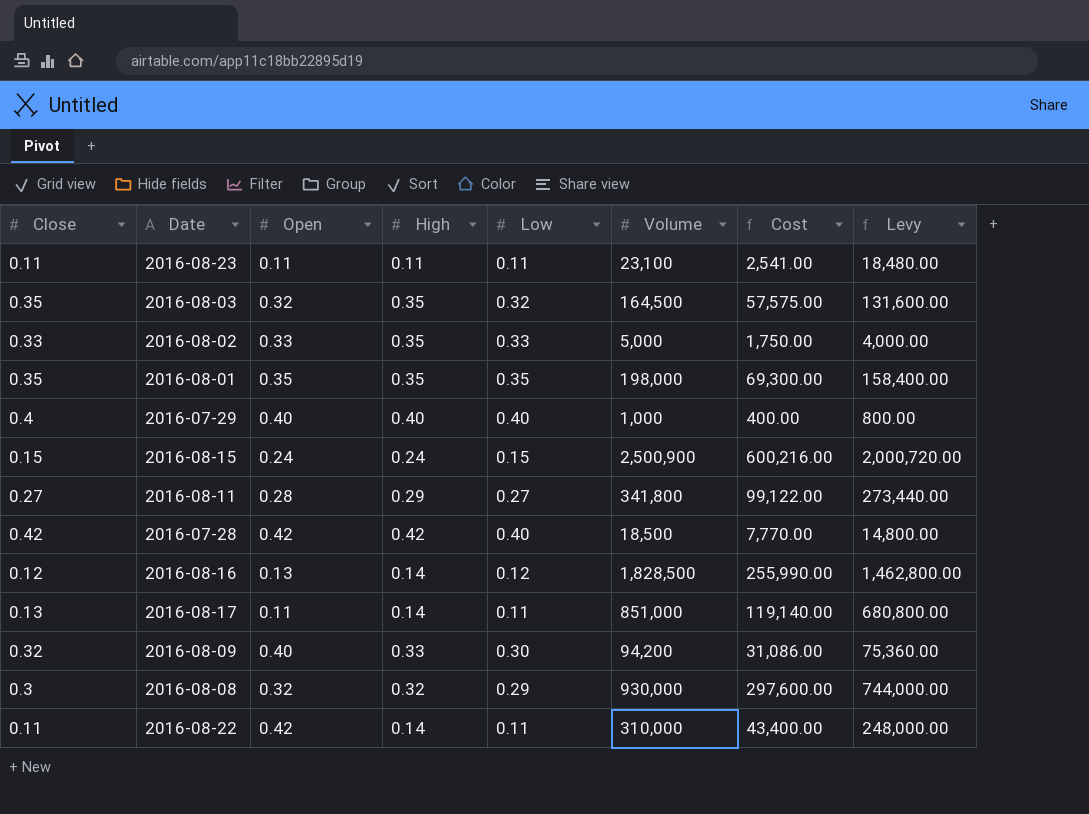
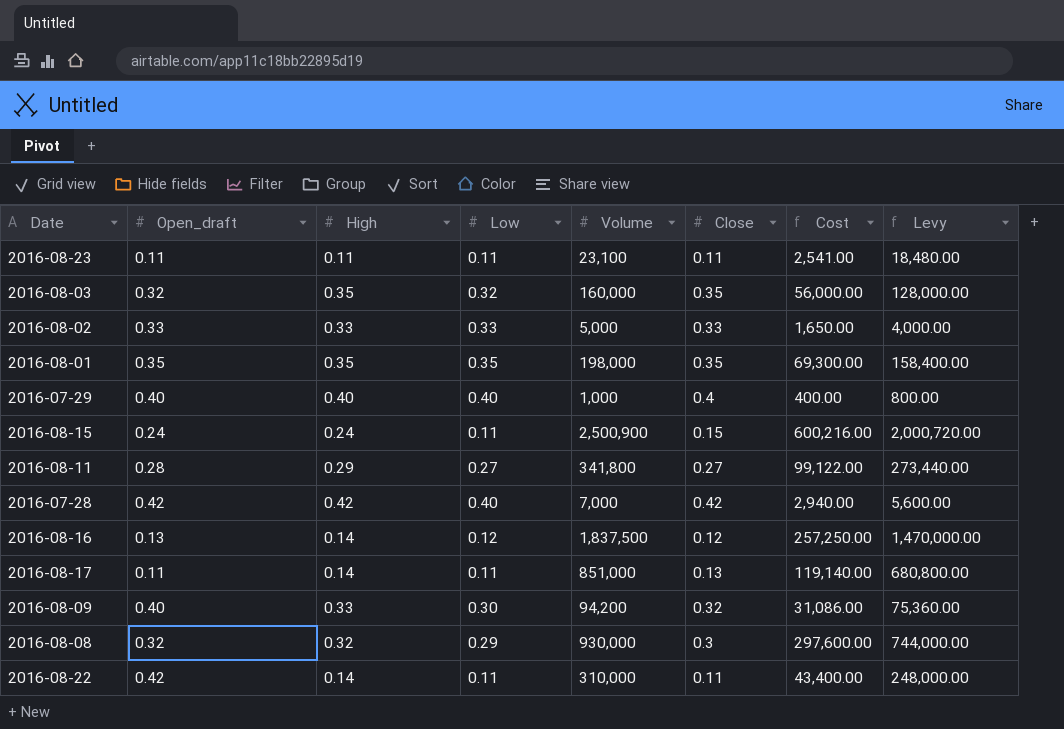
column name: Open -> Open_draft
column Close | position: 1 -> 6
2016-08-03 | Volume: 164,500 -> 160,000
2016-08-03 | Cost: 57,575.00 -> 56,000.00
2016-08-03 | Levy: 131,600.00 -> 128,000.00
2016-08-02 | High: 0.35 -> 0.33
2016-08-02 | Cost: 1,750.00 -> 1,650.00
2016-08-15 | Low: 0.15 -> 0.11
2016-07-28 | Volume: 18,500 -> 7,000
2016-07-28 | Cost: 7,770.00 -> 2,940.00
2016-07-28 | Levy: 14,800.00 -> 5,600.00
2016-08-16 | Volume: 1,828,500 -> 1,837,500
2016-08-16 | Cost: 255,990.00 -> 257,250.00
2016-08-16 | Levy: 1,462,800.00 -> 1,470,000.00

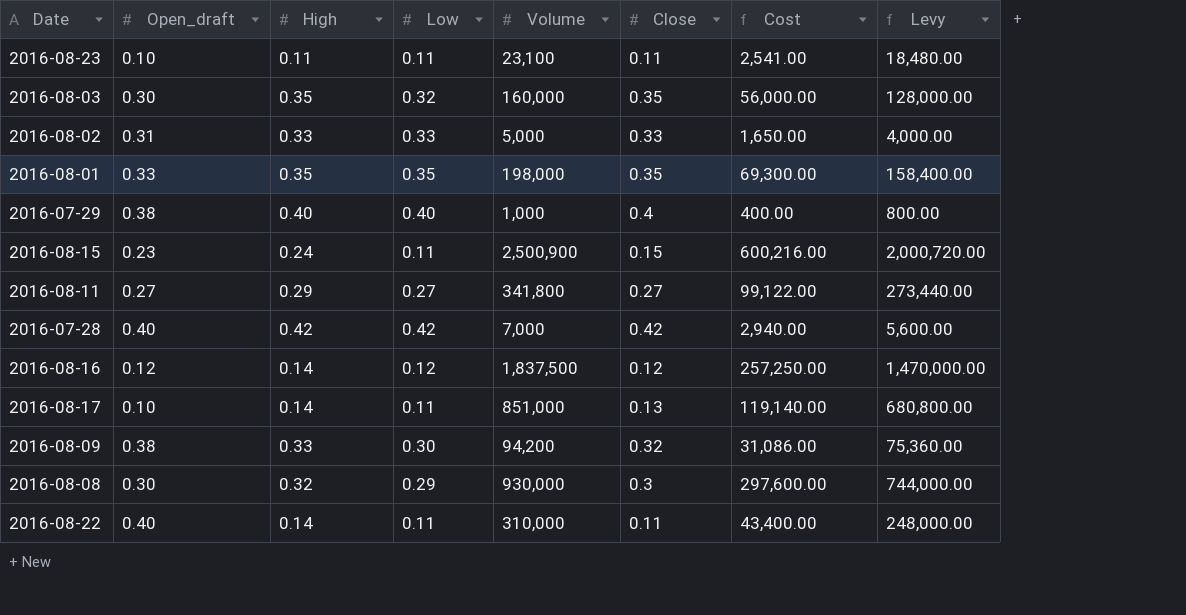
2016-08-23 | Open_draft: 0.11 -> 0.10
2016-08-03 | Open_draft: 0.32 -> 0.30
2016-08-02 | Open_draft: 0.33 -> 0.31
2016-08-01 | Open_draft: 0.35 -> 0.33
2016-07-29 | Open_draft: 0.40 -> 0.38
2016-08-15 | Open_draft: 0.24 -> 0.23
2016-08-11 | Open_draft: 0.28 -> 0.27
2016-07-28 | Open_draft: 0.42 -> 0.40
2016-07-28 | Low: 0.40 -> 0.42
2016-08-16 | Open_draft: 0.13 -> 0.12
2016-08-17 | Open_draft: 0.11 -> 0.10
2016-08-09 | Open_draft: 0.40 -> 0.38
2016-08-08 | Open_draft: 0.32 -> 0.30
2016-08-22 | Open_draft: 0.42 -> 0.40

